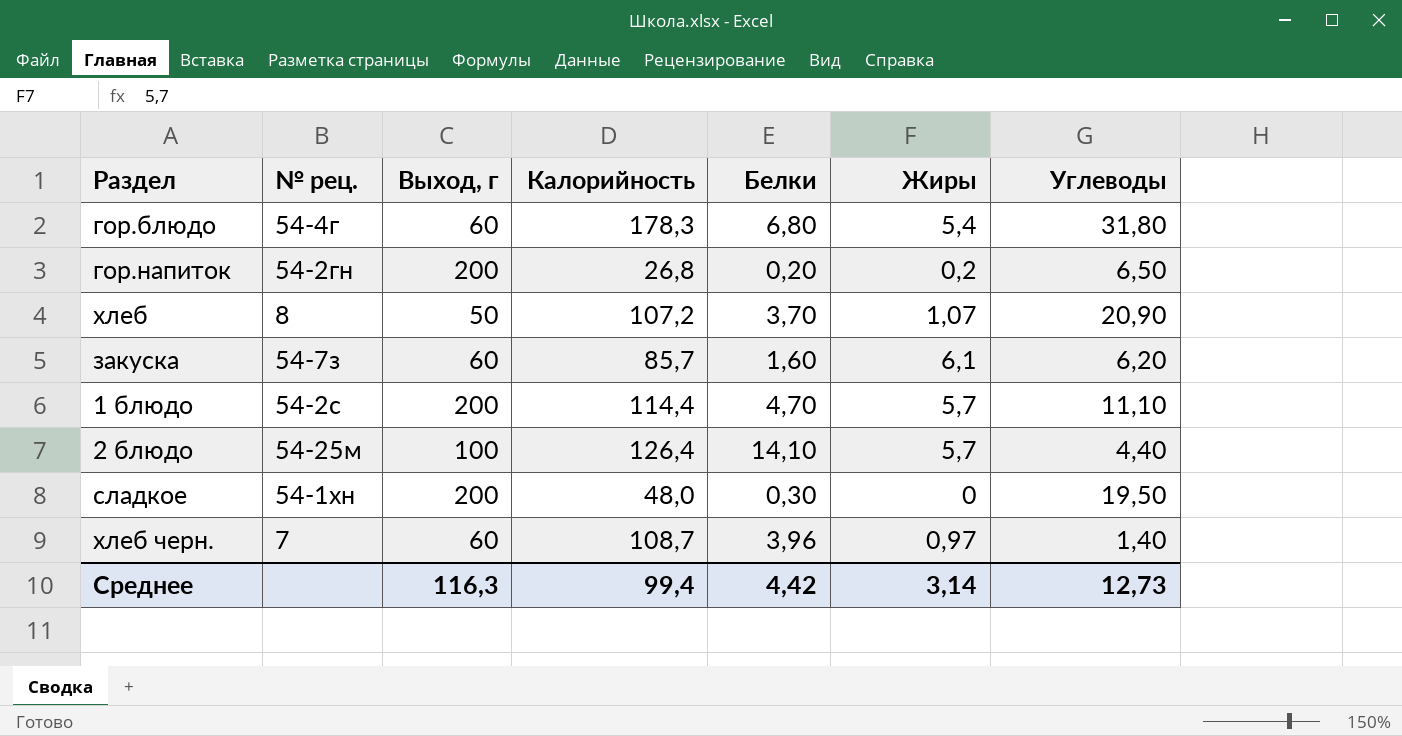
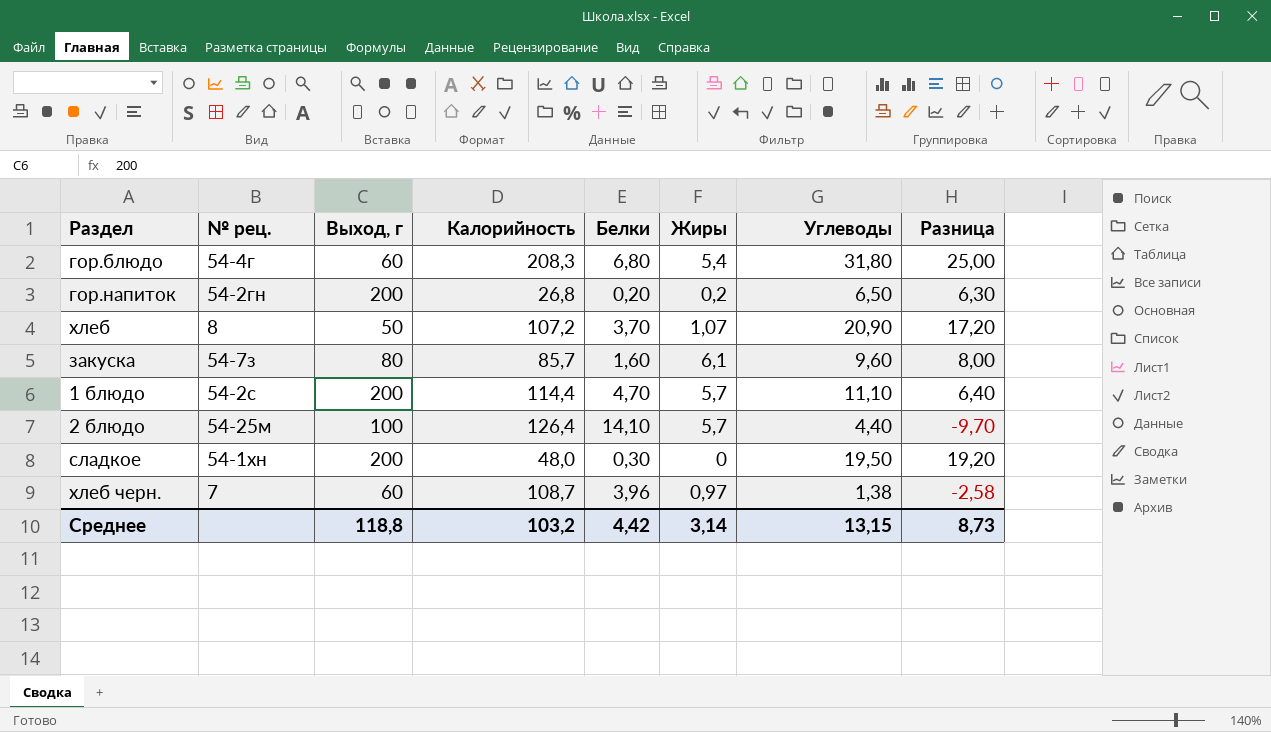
column Разница | formula: none -> [Углеводы] - [Белки]
гор.блюдо | Калорийность: 178,3 -> 208,3
закуска | Выход, г: 60 -> 80
закуска | Углеводы: 6,20 -> 9,60
хлеб черн. | Углеводы: 1,40 -> 1,38
Среднее | Выход, г: 116,3 -> 118,8
Среднее | Калорийность: 99,4 -> 103,2
Среднее | Углеводы: 12,73 -> 13,15

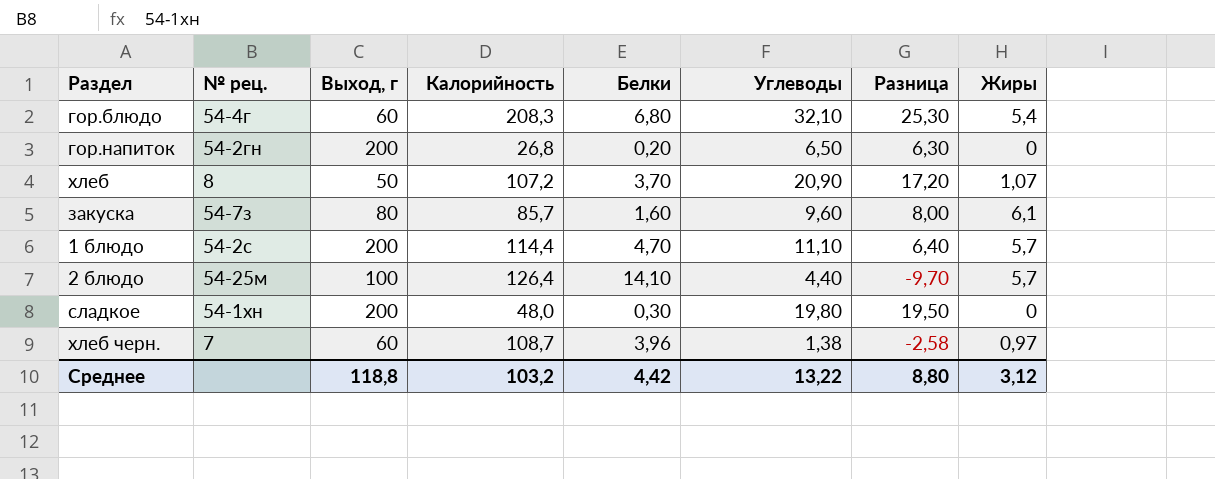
column Жиры | position: 6 -> 8
гор.блюдо | Углеводы: 31,80 -> 32,10
гор.блюдо | Разница: 25,00 -> 25,30
гор.напиток | Жиры: 0,2 -> 0
сладкое | Углеводы: 19,50 -> 19,80
сладкое | Разница: 19,20 -> 19,50
Среднее | Углеводы: 13,15 -> 13,22
Среднее | Разница: 8,73 -> 8,80
Среднее | Жиры: 3,14 -> 3,12

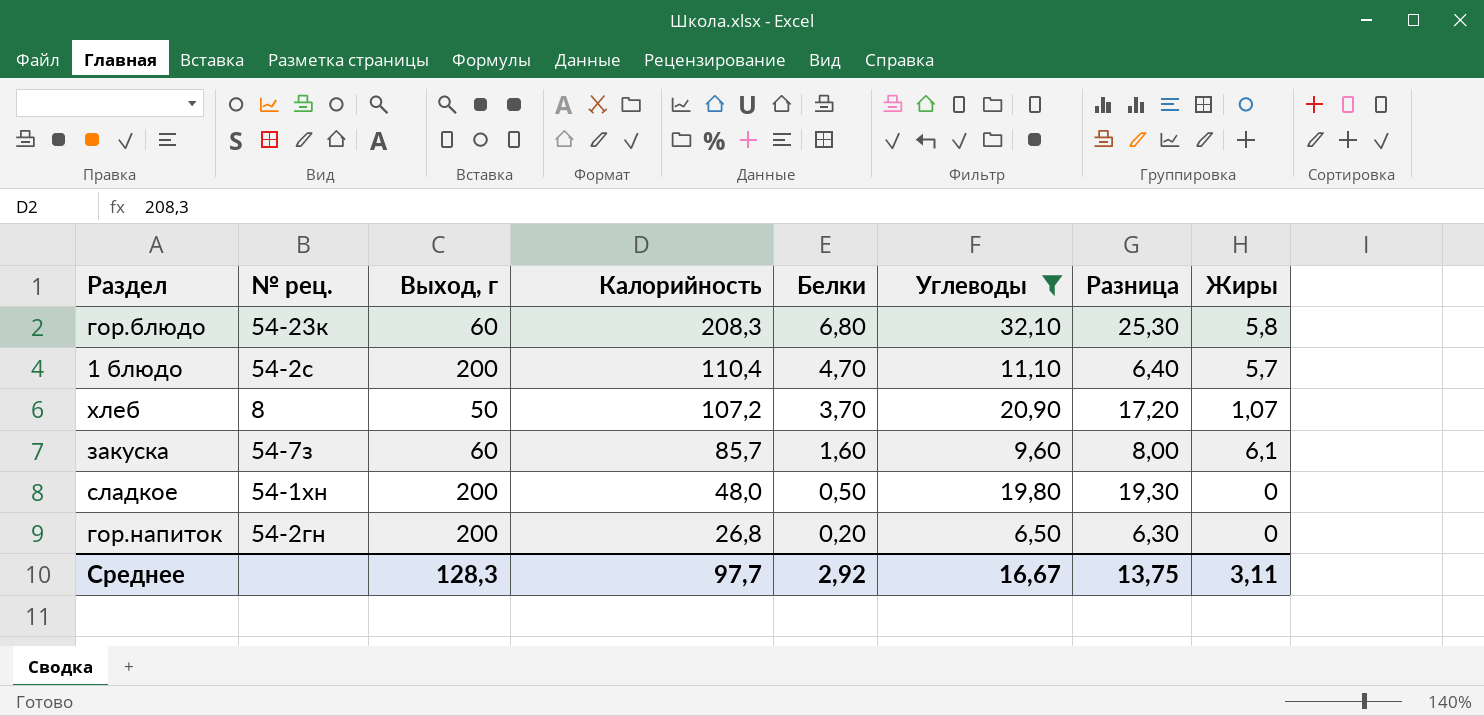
filter: none -> Углеводы >= 6,50
row order: none -> Калорийность descending
гор.блюдо | № рец.: 54-4г -> 54-23к
гор.блюдо | Жиры: 5,4 -> 5,8
1 блюдо | Калорийность: 114,4 -> 110,4
закуска | Выход, г: 80 -> 60
сладкое | Белки: 0,30 -> 0,50
сладкое | Разница: 19,50 -> 19,30
Среднее | Выход, г: 118,8 -> 128,3
Среднее | Калорийность: 103,2 -> 97,7
Среднее | Белки: 4,42 -> 2,92
Среднее | Углеводы: 13,22 -> 16,67
Среднее | Разница: 8,80 -> 13,75
Среднее | Жиры: 3,12 -> 3,11

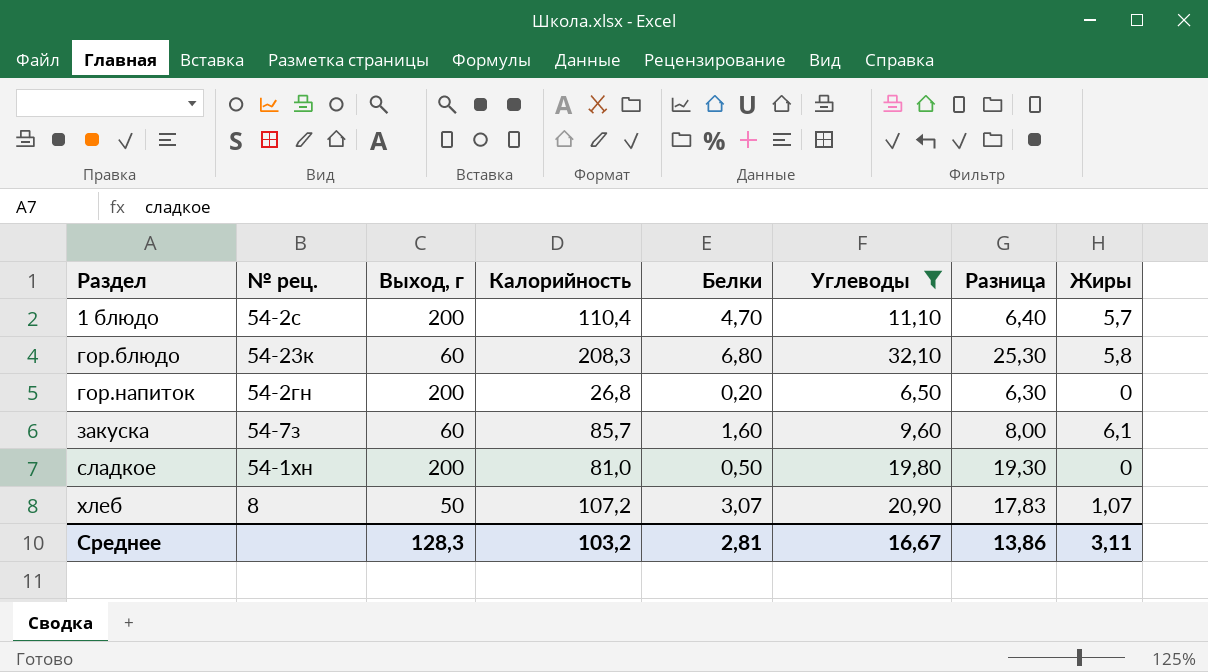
row order: Калорийность descending -> Раздел ascending
сладкое | Калорийность: 48,0 -> 81,0
хлеб | Белки: 3,70 -> 3,07
хлеб | Разница: 17,20 -> 17,83
Среднее | Калорийность: 97,7 -> 103,2
Среднее | Белки: 2,92 -> 2,81
Среднее | Разница: 13,75 -> 13,86

